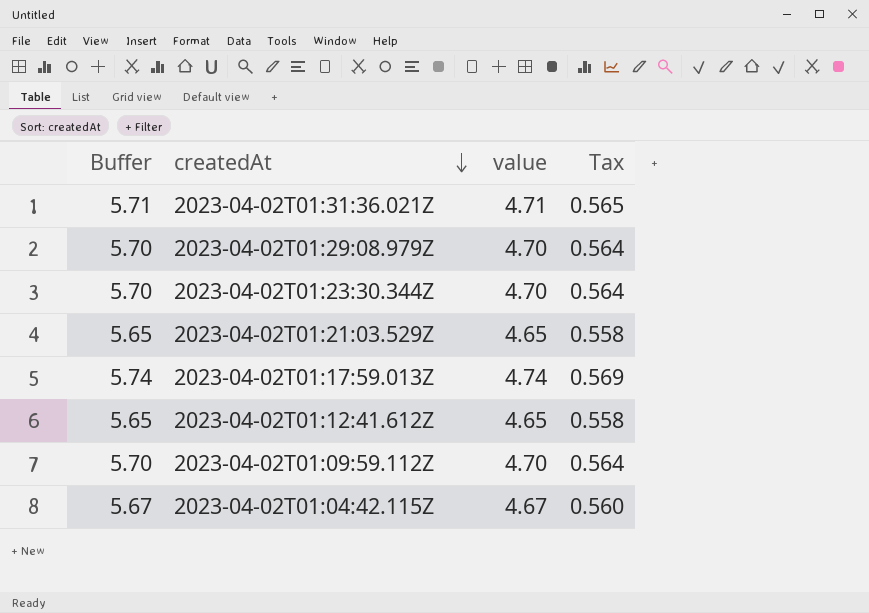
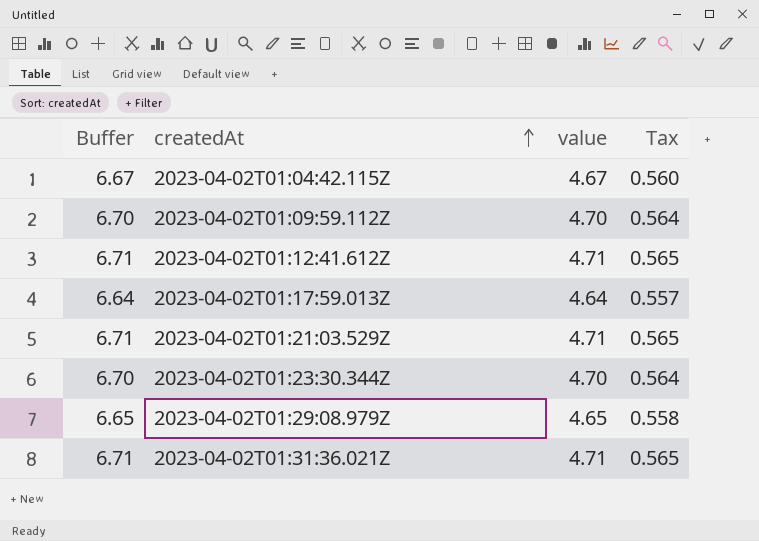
row order: createdAt descending -> createdAt ascending
column Buffer | formula: [value] + 1 -> [value] + 2
2023-04-02T01:12:41.612Z | value: 4.65 -> 4.71
2023-04-02T01:12:41.612Z | Tax: 0.558 -> 0.565
2023-04-02T01:17:59.013Z | value: 4.74 -> 4.64
2023-04-02T01:17:59.013Z | Tax: 0.569 -> 0.557
2023-04-02T01:21:03.529Z | value: 4.65 -> 4.71
2023-04-02T01:21:03.529Z | Tax: 0.558 -> 0.565
2023-04-02T01:29:08.979Z | value: 4.70 -> 4.65
2023-04-02T01:29:08.979Z | Tax: 0.564 -> 0.558

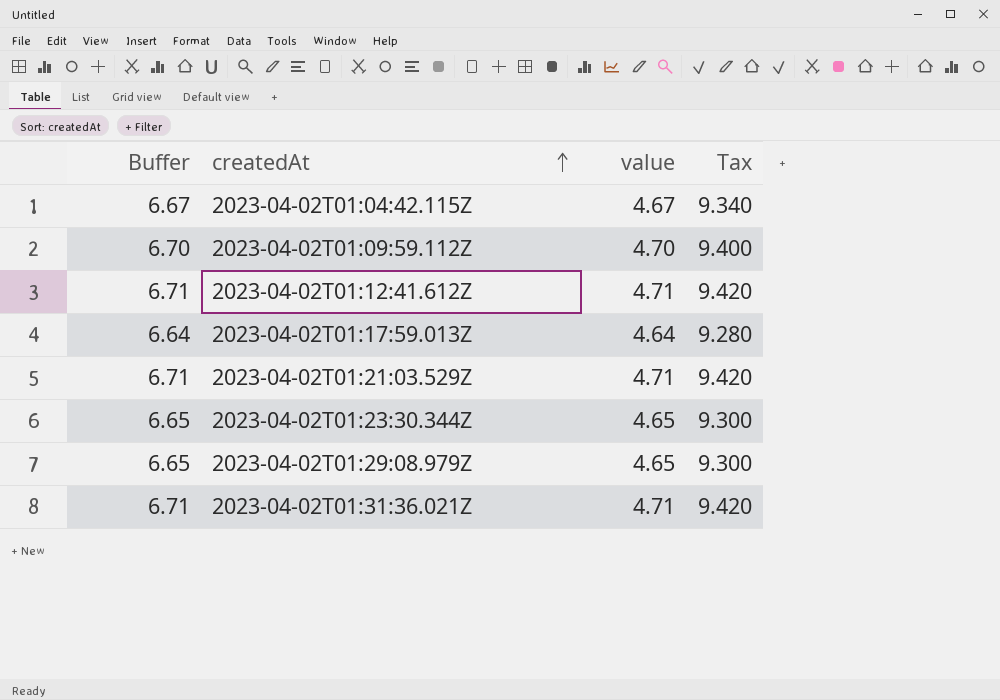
column Tax | formula: [value] * 0.12 -> [value] * 2
2023-04-02T01:23:30.344Z | Buffer: 6.70 -> 6.65
2023-04-02T01:23:30.344Z | value: 4.70 -> 4.65

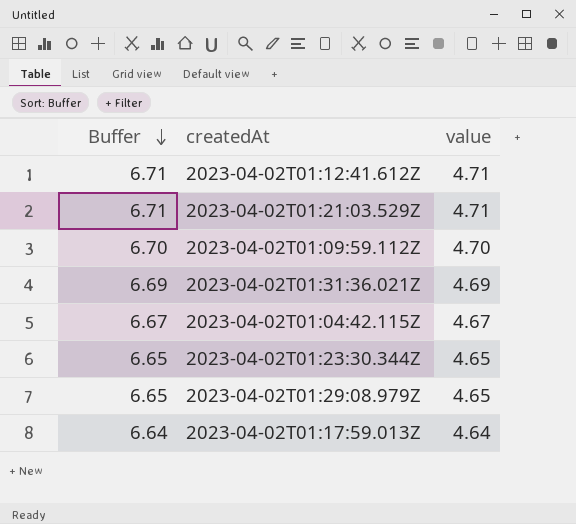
row order: createdAt ascending -> Buffer descending
column Tax | formula: [value] * 2 -> none
2023-04-02T01:31:36.021Z | Buffer: 6.71 -> 6.69
2023-04-02T01:31:36.021Z | value: 4.71 -> 4.69

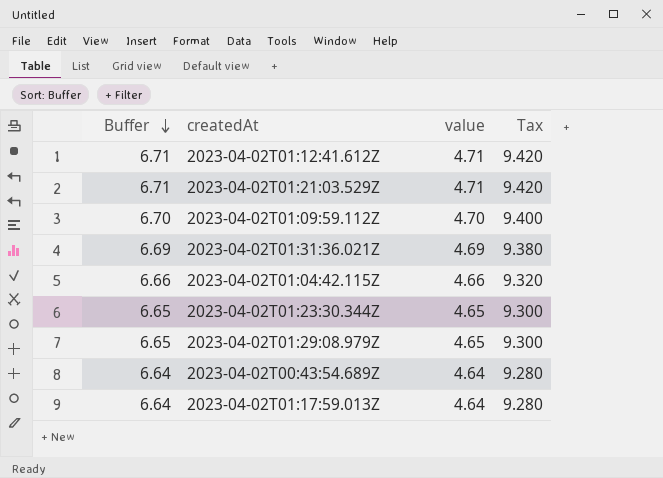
column Tax | formula: none -> [value] * 2
2023-04-02T01:04:42.115Z | Buffer: 6.67 -> 6.66
2023-04-02T01:04:42.115Z | value: 4.67 -> 4.66
row 2023-04-02T00:43:54.689Z: none -> 6.64 | 4.64 | 9.280

